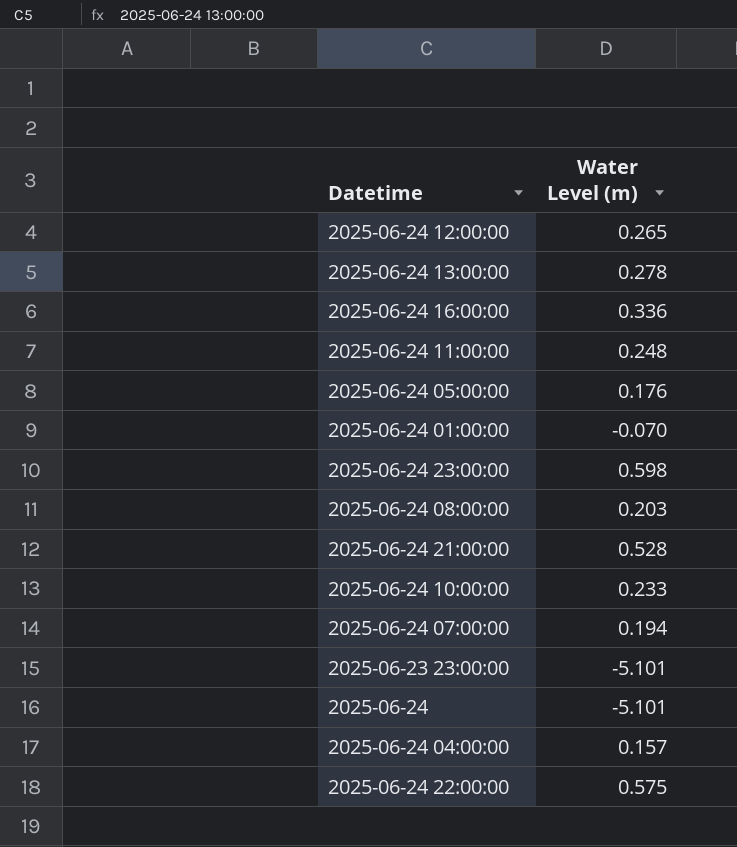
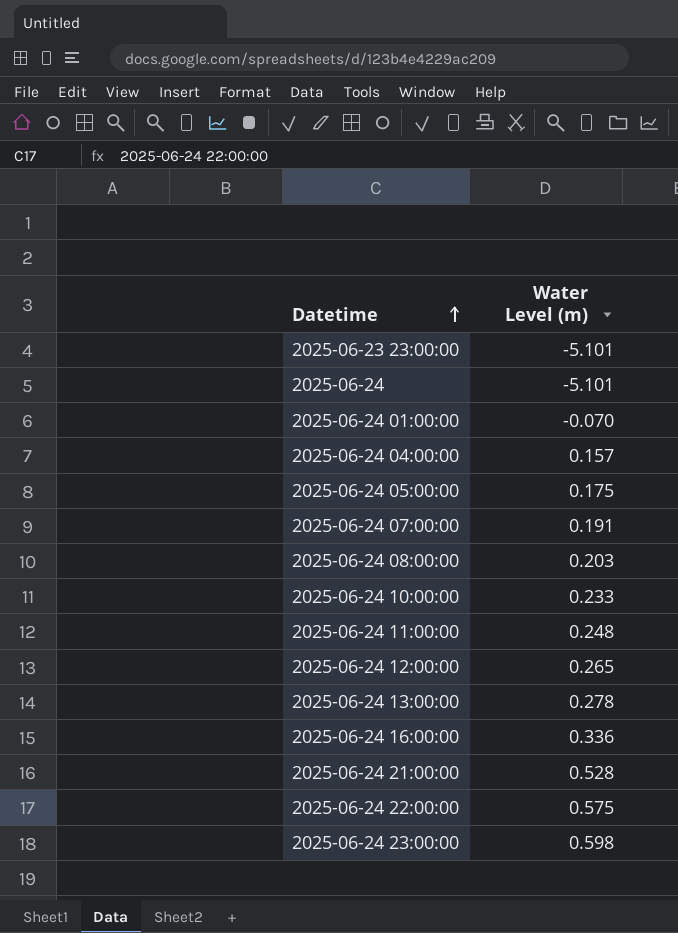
row order: none -> Datetime ascending
2025-06-24 05:00:00 | Water Level (m): 0.176 -> 0.175
2025-06-24 07:00:00 | Water Level (m): 0.194 -> 0.191

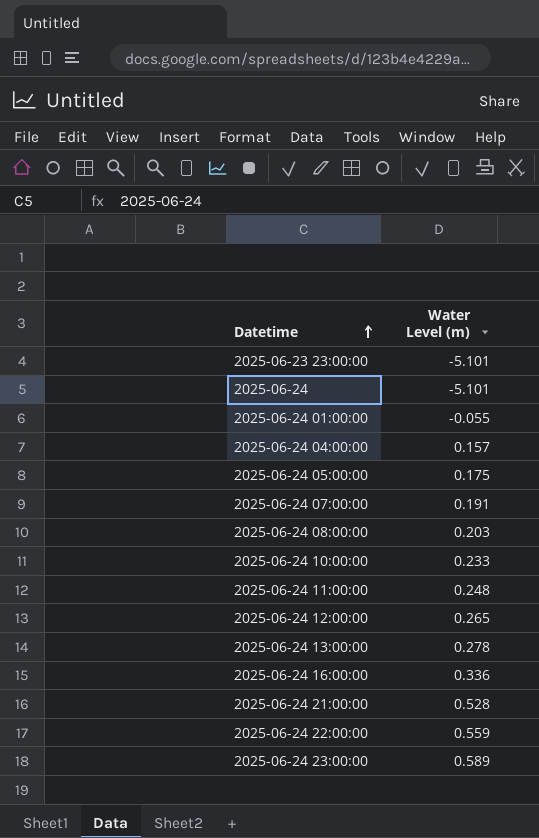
2025-06-24 01:00:00 | Water Level (m): -0.070 -> -0.055
2025-06-24 22:00:00 | Water Level (m): 0.575 -> 0.559
2025-06-24 23:00:00 | Water Level (m): 0.598 -> 0.589

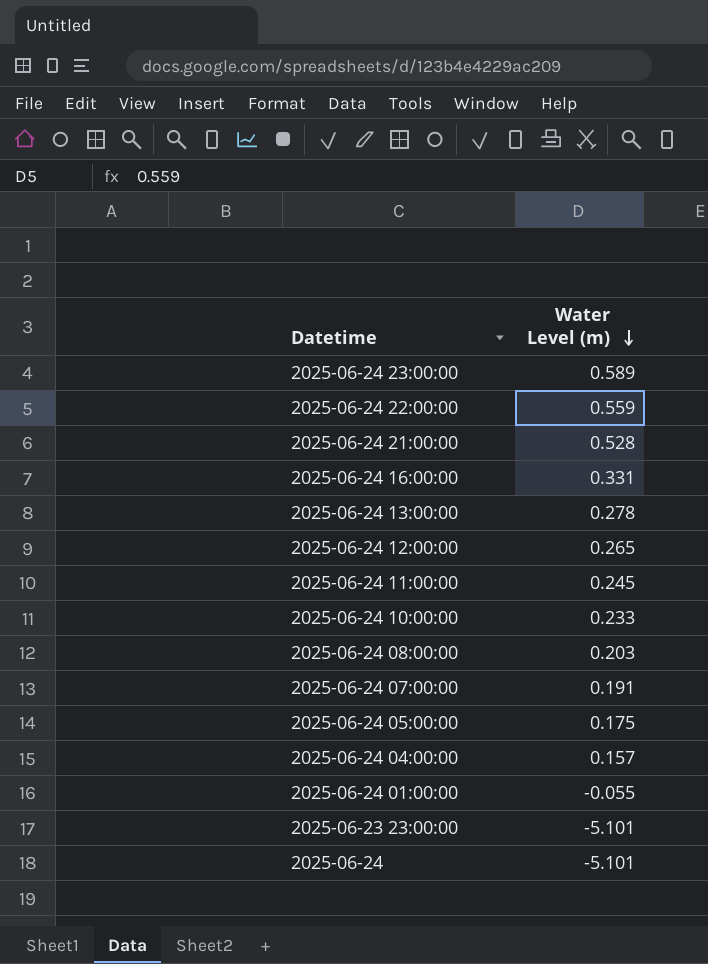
row order: Datetime ascending -> Water Level (m) descending
2025-06-24 16:00:00 | Water Level (m): 0.336 -> 0.331
2025-06-24 11:00:00 | Water Level (m): 0.248 -> 0.245

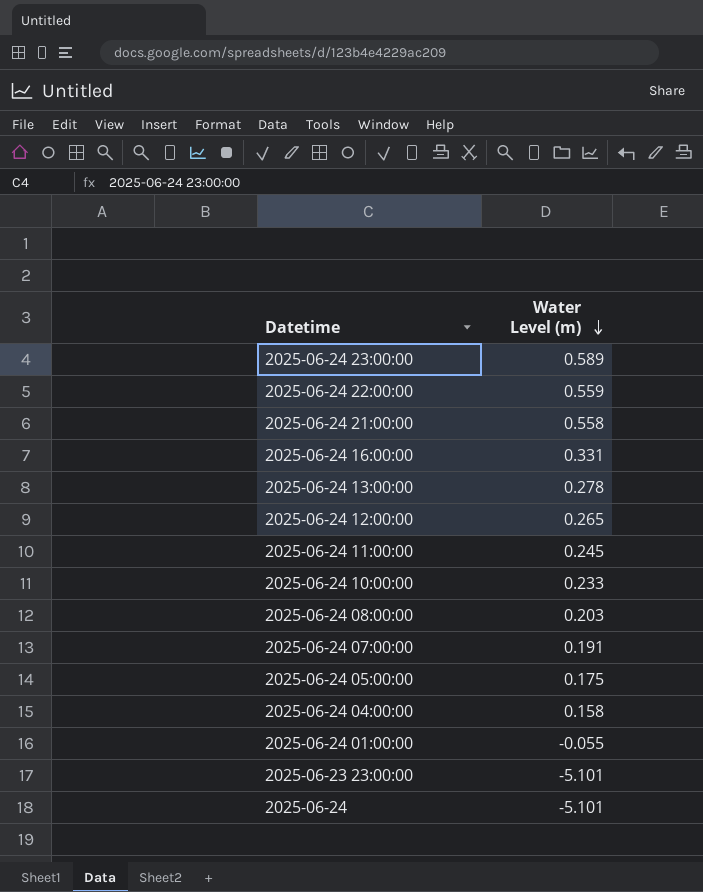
2025-06-24 21:00:00 | Water Level (m): 0.528 -> 0.558
2025-06-24 04:00:00 | Water Level (m): 0.157 -> 0.158

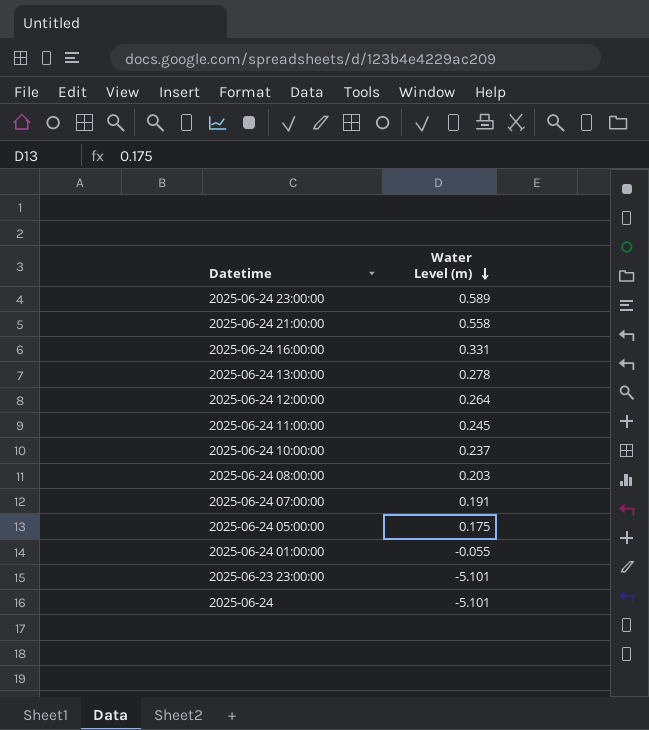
row 2025-06-24 22:00:00: 0.559 -> none
row 2025-06-24 04:00:00: 0.158 -> none
2025-06-24 12:00:00 | Water Level (m): 0.265 -> 0.264
2025-06-24 10:00:00 | Water Level (m): 0.233 -> 0.237

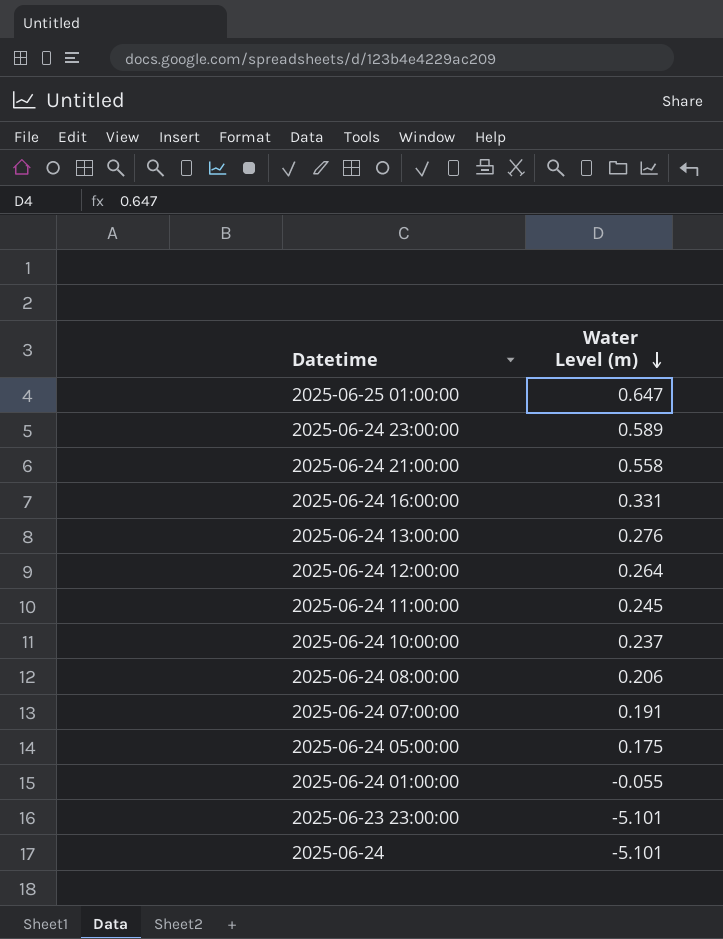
row 2025-06-25 01:00:00: none -> 0.647
2025-06-24 13:00:00 | Water Level (m): 0.278 -> 0.276
2025-06-24 08:00:00 | Water Level (m): 0.203 -> 0.206

